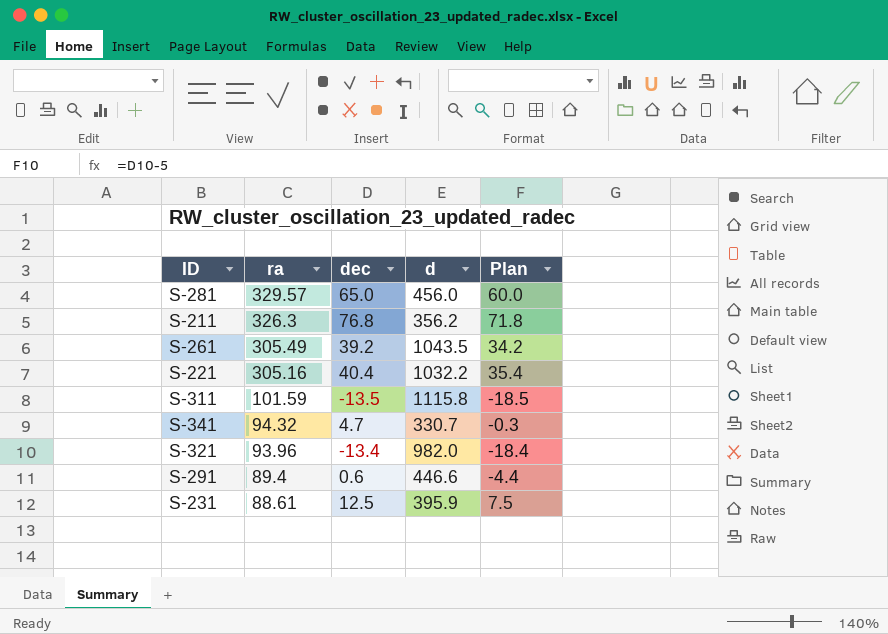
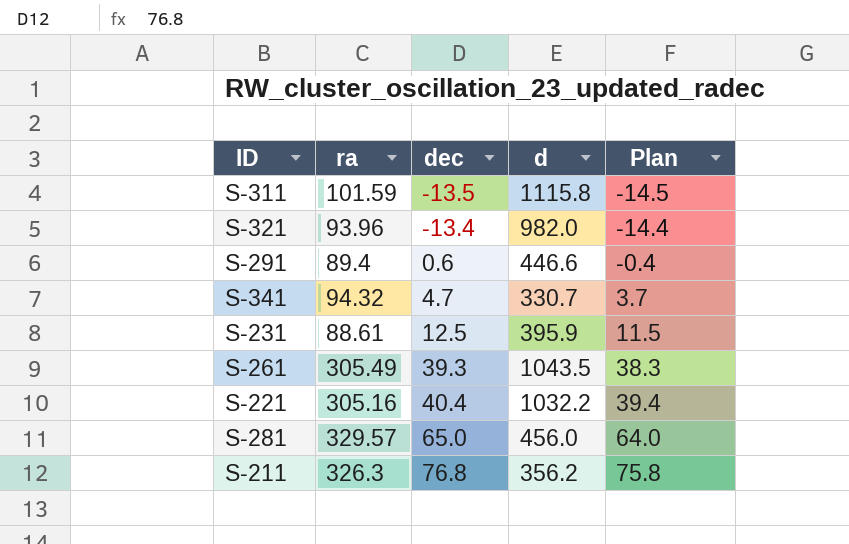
row order: ra descending -> dec ascending
column Plan | formula: [dec] - 5 -> [dec] - 1
S-261 | dec: 39.2 -> 39.3

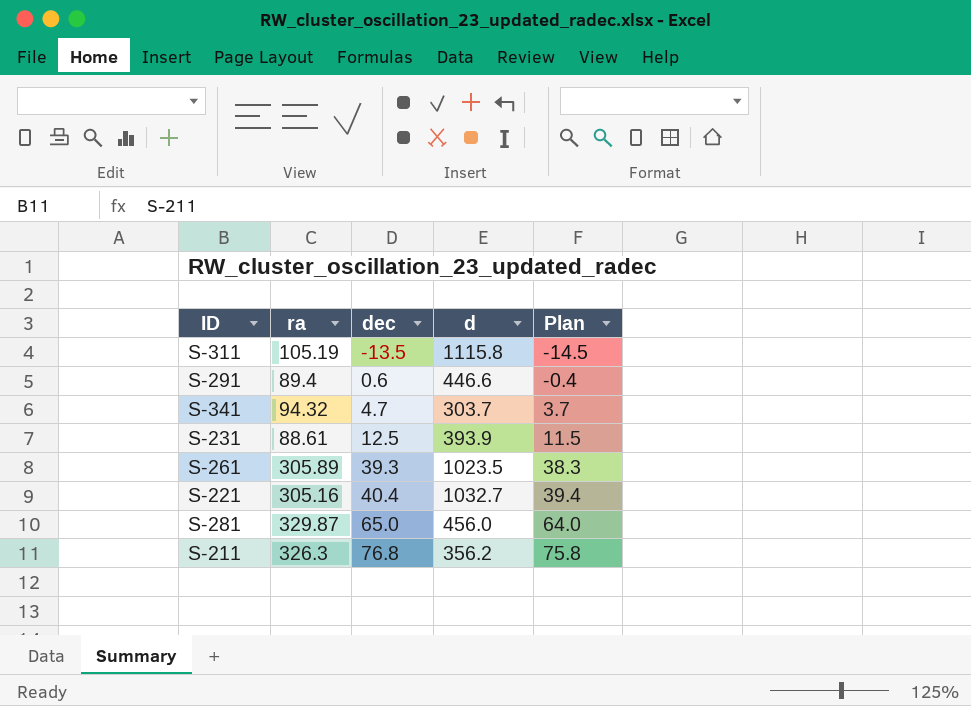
row S-321: 93.96 | -13.4 | 982.0 | -14.4 -> none
S-311 | ra: 101.59 -> 105.19
S-341 | d: 330.7 -> 303.7
S-231 | d: 395.9 -> 393.9
S-261 | ra: 305.49 -> 305.89
S-261 | d: 1043.5 -> 1023.5
S-221 | d: 1032.2 -> 1032.7
S-281 | ra: 329.57 -> 329.87

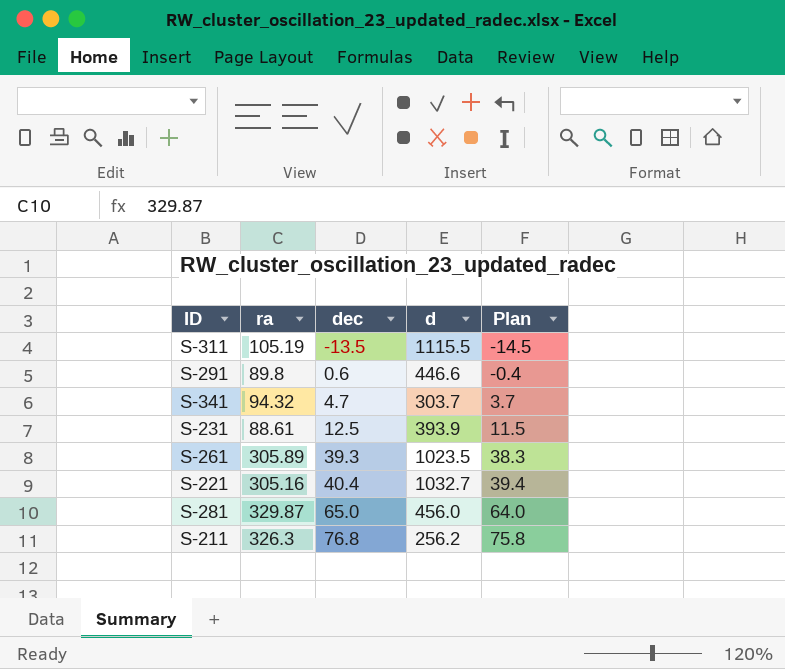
S-311 | d: 1115.8 -> 1115.5
S-291 | ra: 89.4 -> 89.8
S-211 | d: 356.2 -> 256.2

